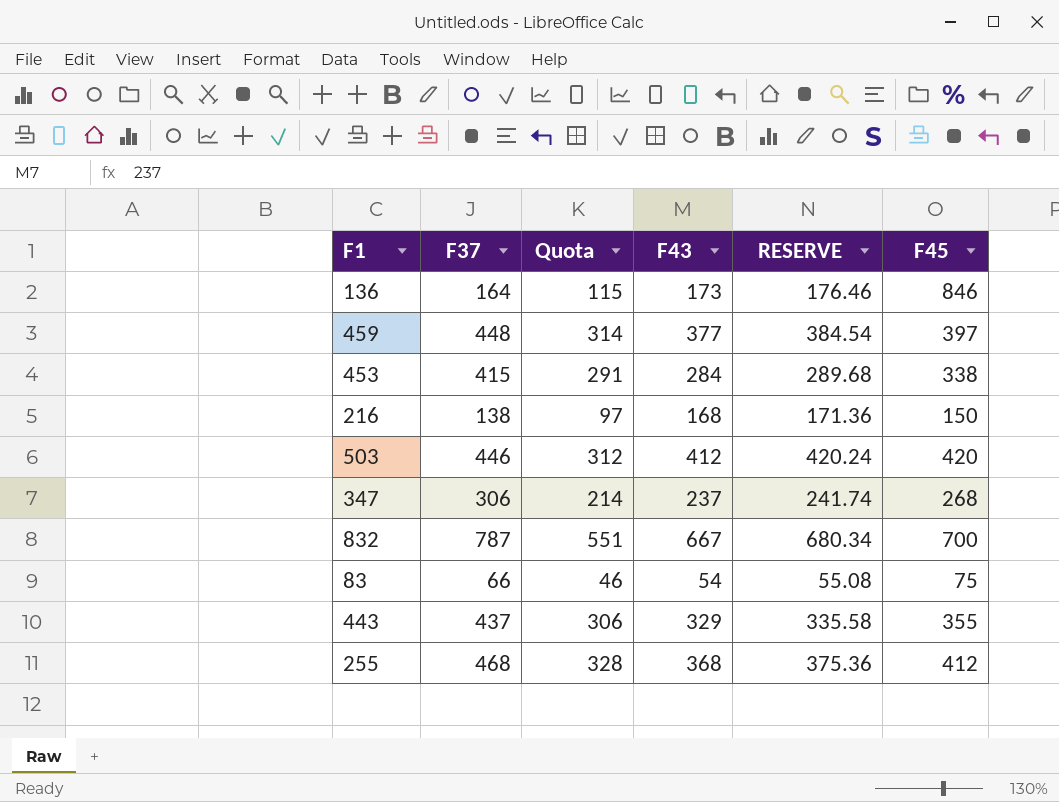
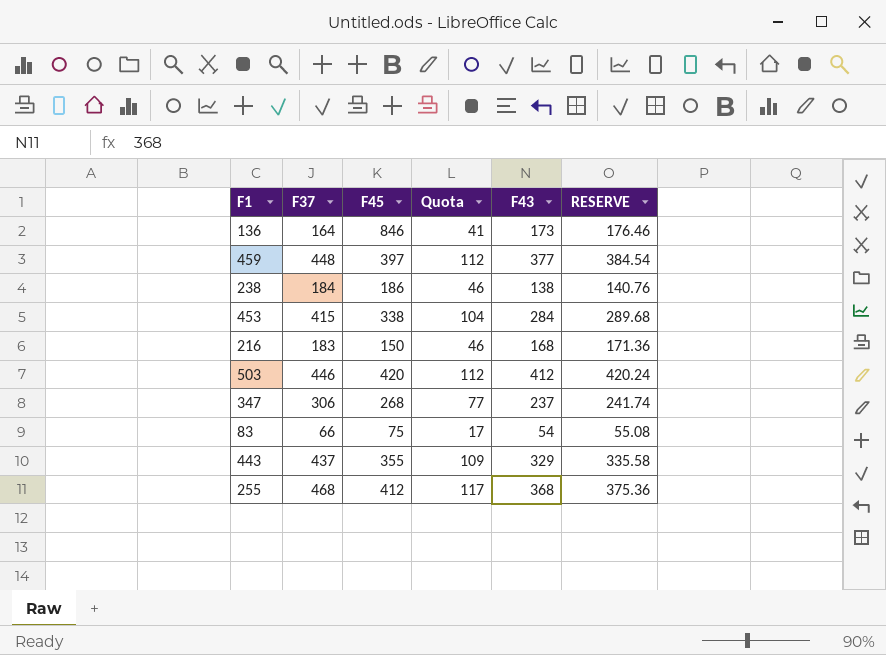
column F45 | position: 6 -> 3
column Quota | formula: [F37] * 0.7 -> [F37] * 0.25
row 832: 787 | 551 | 667 | 680.34 | 700 -> none
row 238: none -> 184 | 186 | 46 | 138 | 140.76
216 | F37: 138 -> 183

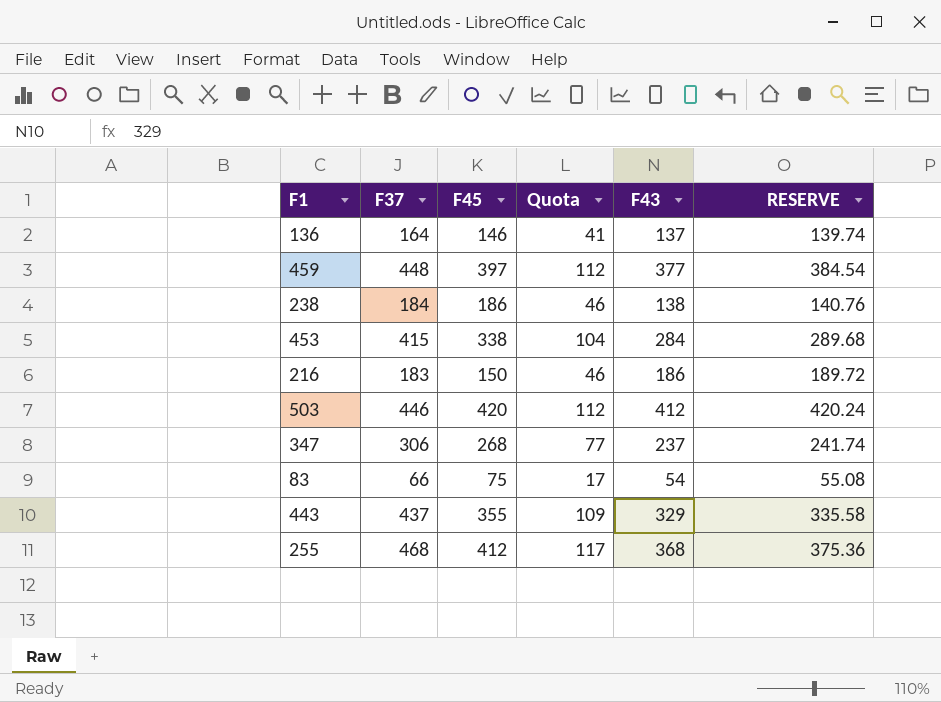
136 | F45: 846 -> 146
136 | F43: 173 -> 137
136 | RESERVE: 176.46 -> 139.74
216 | F43: 168 -> 186
216 | RESERVE: 171.36 -> 189.72

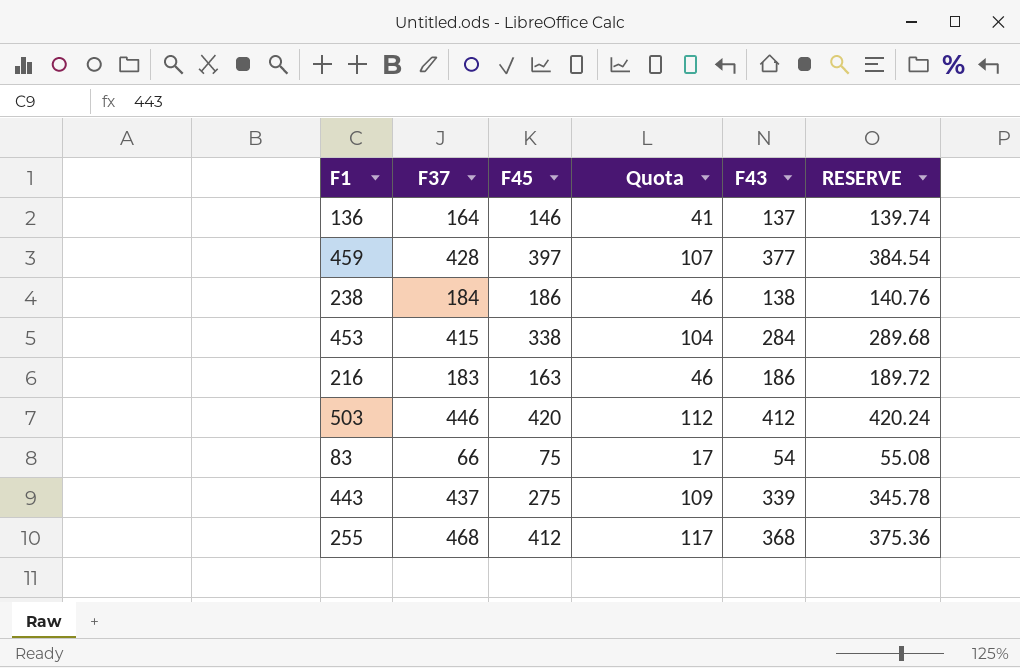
row 347: 306 | 268 | 77 | 237 | 241.74 -> none
459 | F37: 448 -> 428
459 | Quota: 112 -> 107
216 | F45: 150 -> 163
443 | F45: 355 -> 275
443 | F43: 329 -> 339
443 | RESERVE: 335.58 -> 345.78

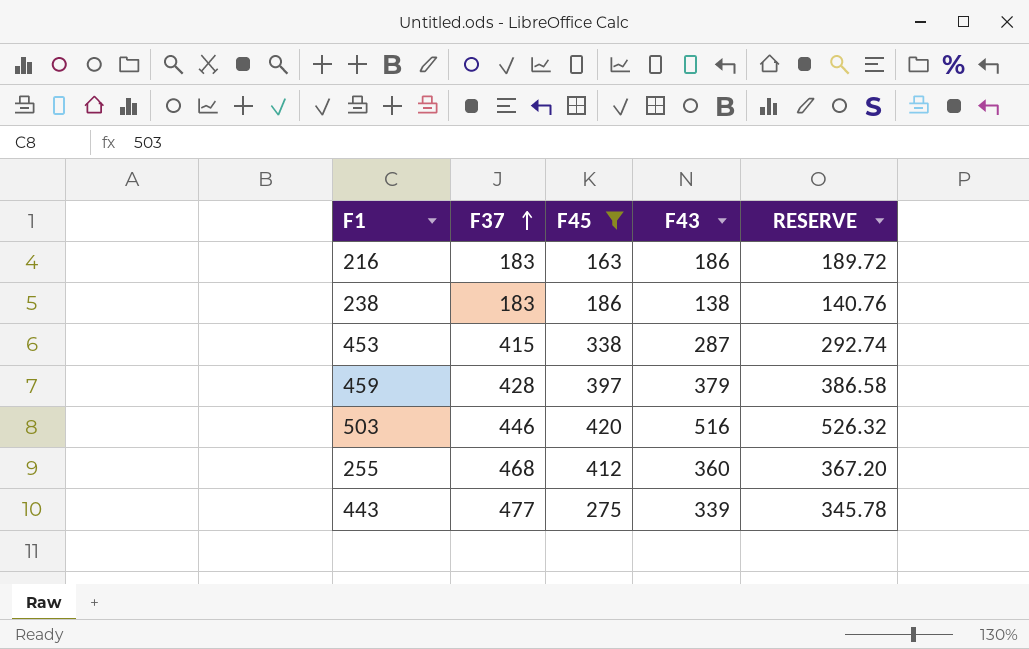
filter: none -> F45 >= 163
row order: none -> F37 ascending
column Quota | formula: [F37] * 0.25 -> none
238 | F37: 184 -> 183
453 | F43: 284 -> 287
453 | RESERVE: 289.68 -> 292.74
459 | F43: 377 -> 379
459 | RESERVE: 384.54 -> 386.58
503 | F43: 412 -> 516
503 | RESERVE: 420.24 -> 526.32
255 | F43: 368 -> 360
255 | RESERVE: 375.36 -> 367.20
443 | F37: 437 -> 477

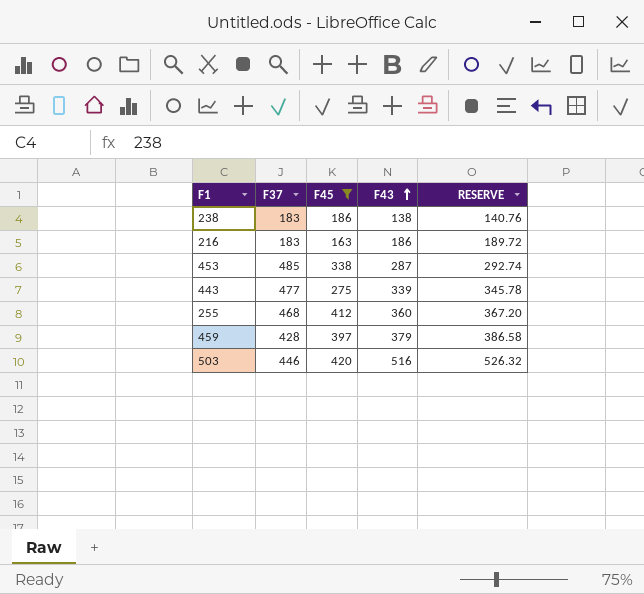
row order: F37 ascending -> F43 ascending
453 | F37: 415 -> 485

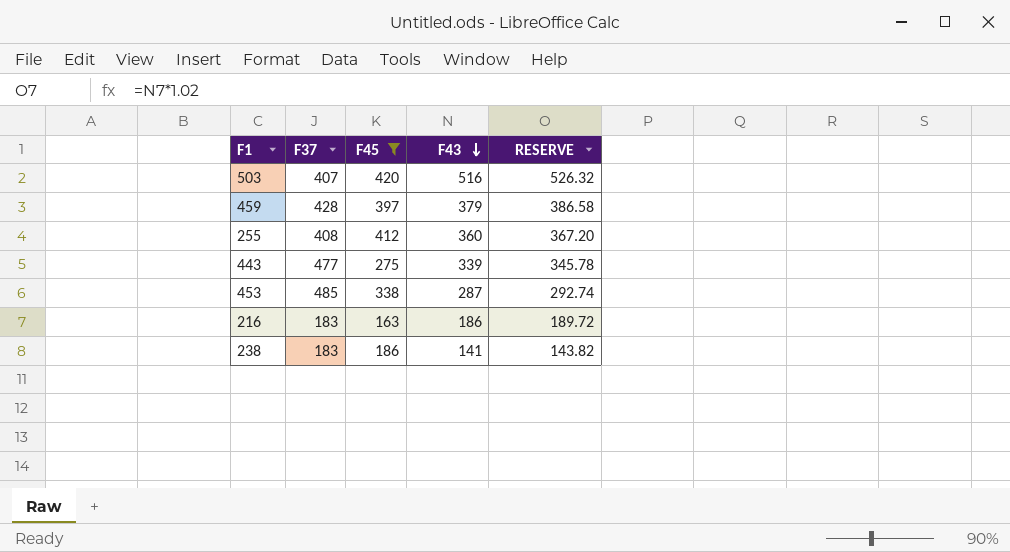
row order: F43 ascending -> F43 descending
503 | F37: 446 -> 407
255 | F37: 468 -> 408
238 | F43: 138 -> 141
238 | RESERVE: 140.76 -> 143.82

